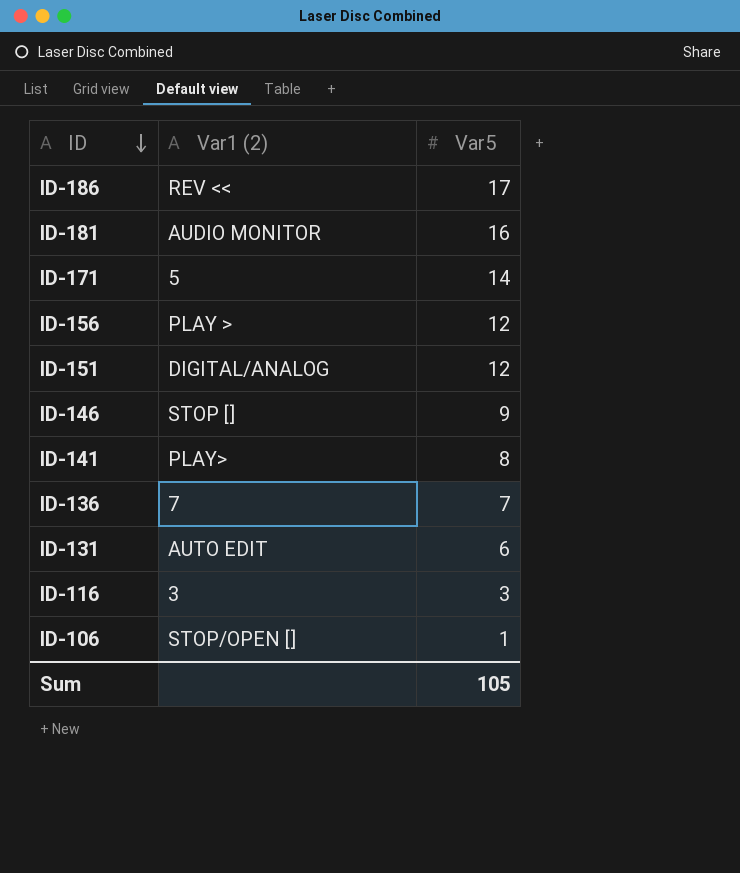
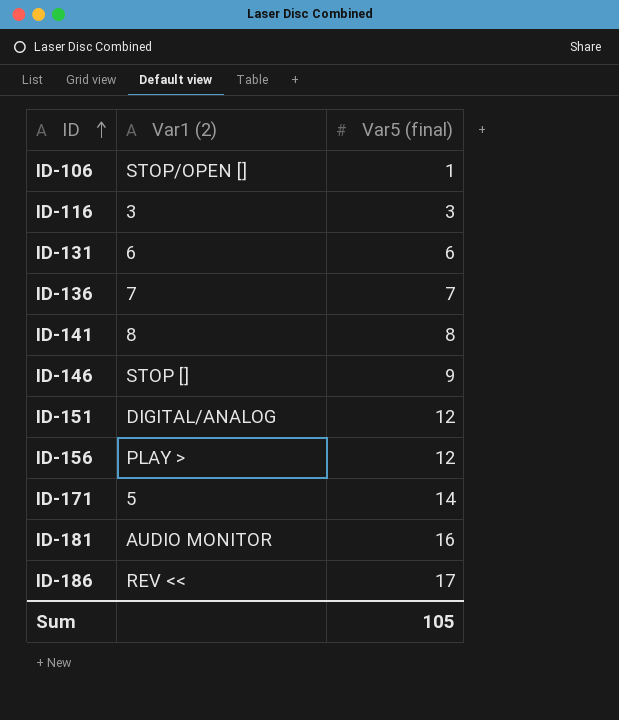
row order: ID descending -> ID ascending
column name: Var5 -> Var5 (final)
ID-131 | Var1 (2): AUTO EDIT -> 6
ID-141 | Var1 (2): PLAY> -> 8

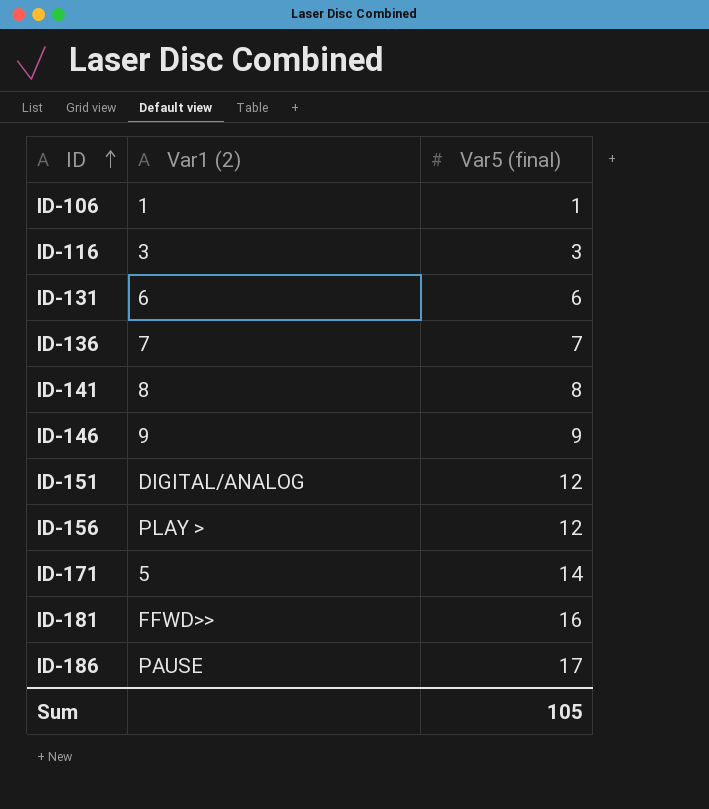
ID-106 | Var1 (2): STOP/OPEN [] -> 1
ID-146 | Var1 (2): STOP [] -> 9
ID-181 | Var1 (2): AUDIO MONITOR -> FFWD>>
ID-186 | Var1 (2): REV << -> PAUSE

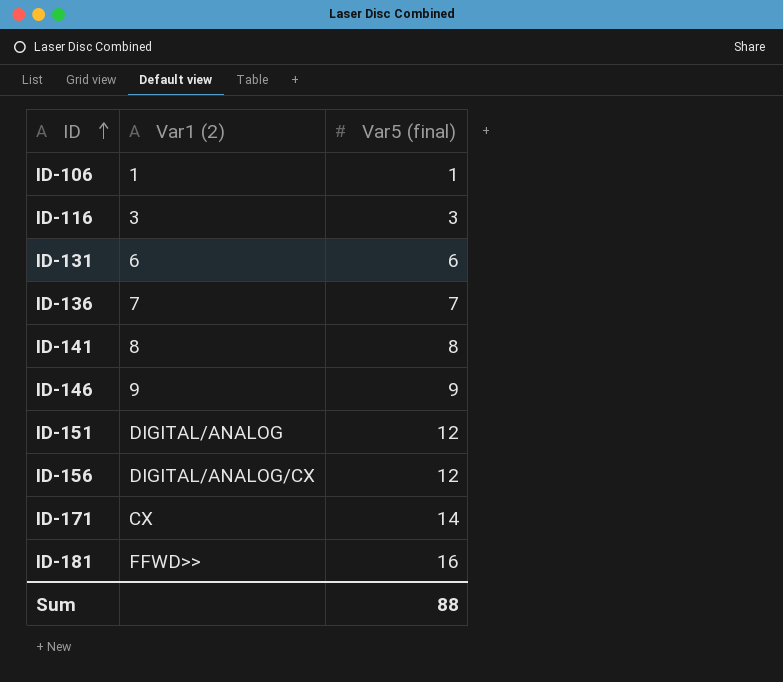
row ID-186: PAUSE | 17 -> none
ID-156 | Var1 (2): PLAY > -> DIGITAL/ANALOG/CX
ID-171 | Var1 (2): 5 -> CX
Sum | Var5 (final): 105 -> 88

